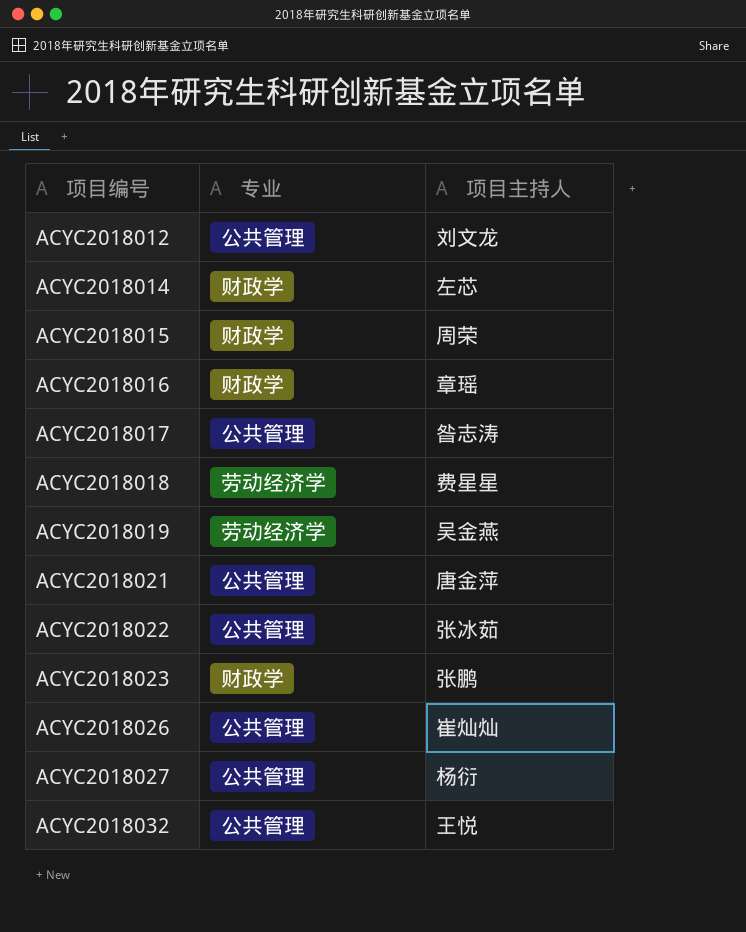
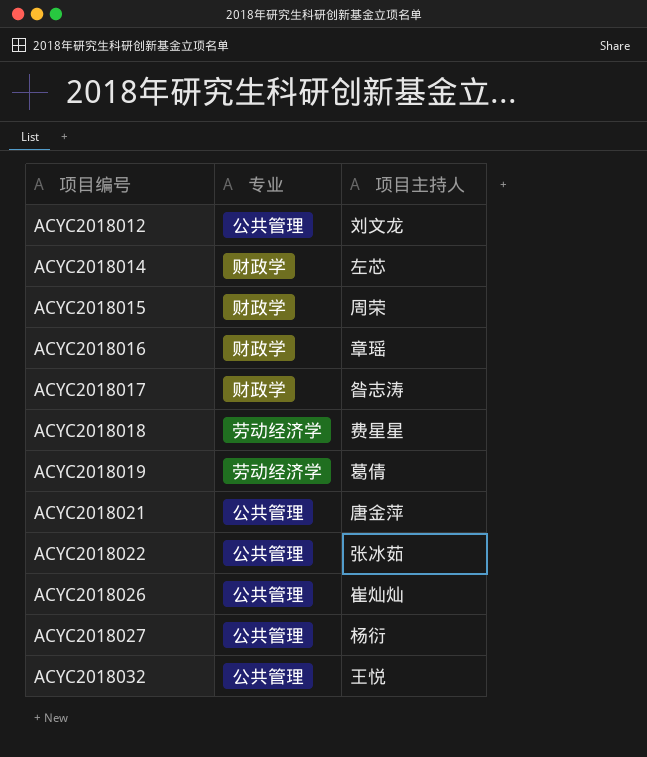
row ACYC2018023: 财政学 | 张鹏 -> none
ACYC2018017 | 专业: 公共管理 -> 财政学
ACYC2018019 | 项目主持人: 吴金燕 -> 葛倩

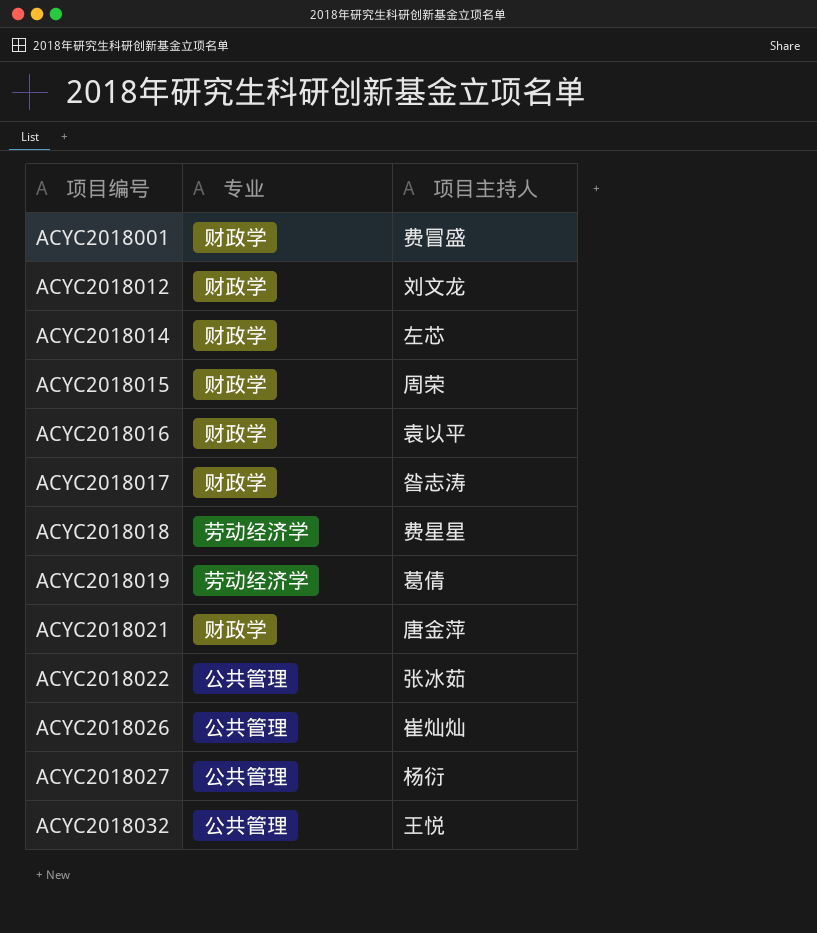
row ACYC2018001: none -> 财政学 | 费冒盛
ACYC2018012 | 专业: 公共管理 -> 财政学
ACYC2018016 | 项目主持人: 章瑶 -> 袁以平
ACYC2018021 | 专业: 公共管理 -> 财政学

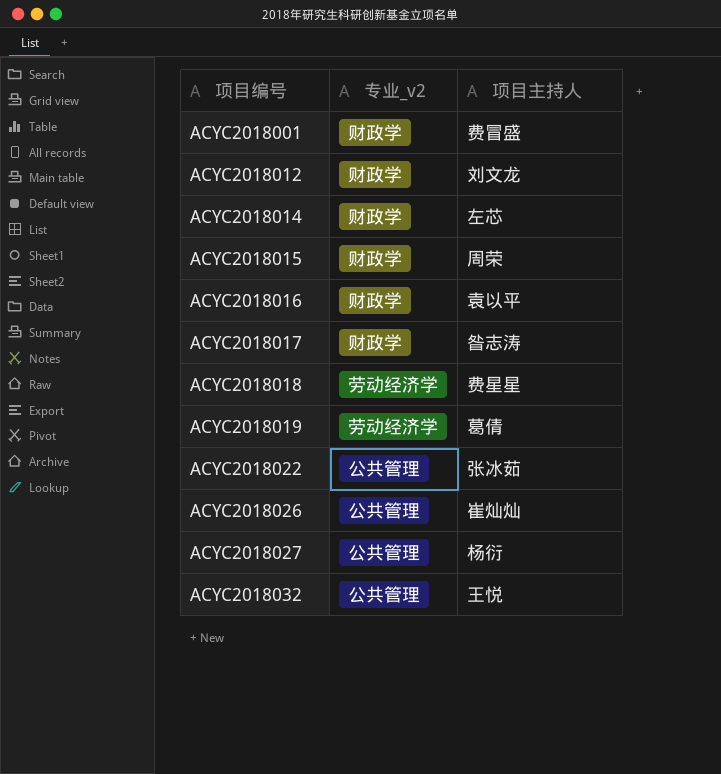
column name: 专业 -> 专业_v2
row ACYC2018021: 财政学 | 唐金萍 -> none

